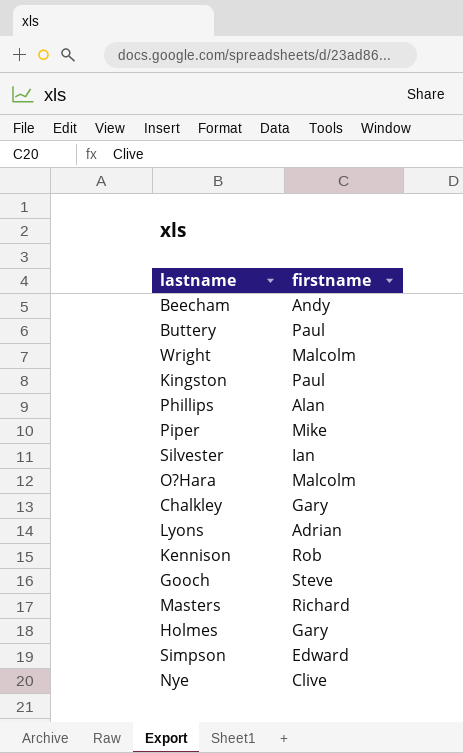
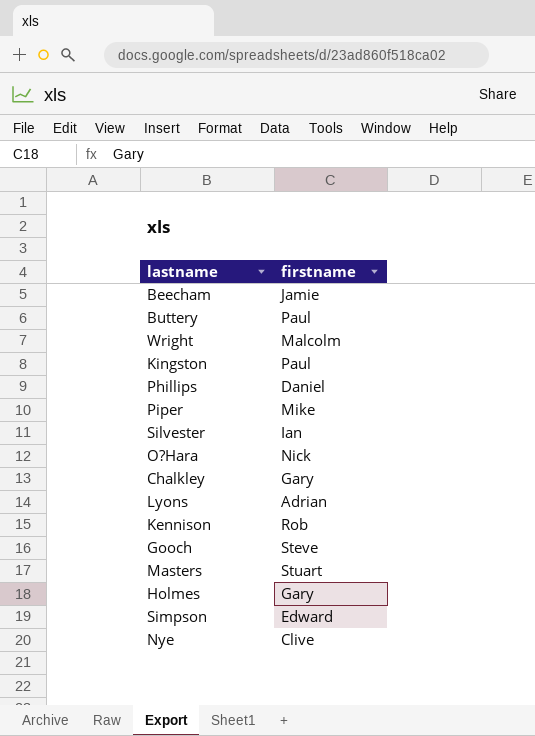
Beecham | firstname: Andy -> Jamie
Phillips | firstname: Alan -> Daniel
O?Hara | firstname: Malcolm -> Nick
Masters | firstname: Richard -> Stuart

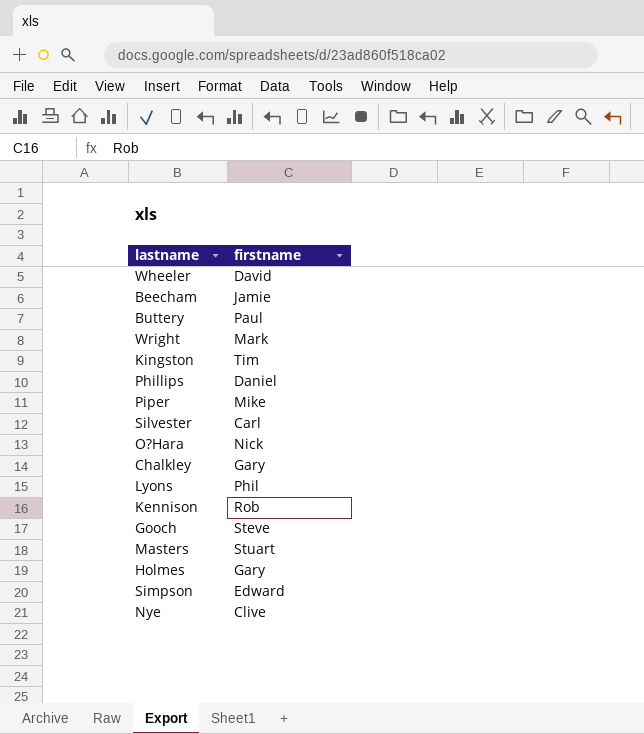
row Wheeler: none -> David
Wright | firstname: Malcolm -> Mark
Kingston | firstname: Paul -> Tim
Silvester | firstname: Ian -> Carl
Lyons | firstname: Adrian -> Phil

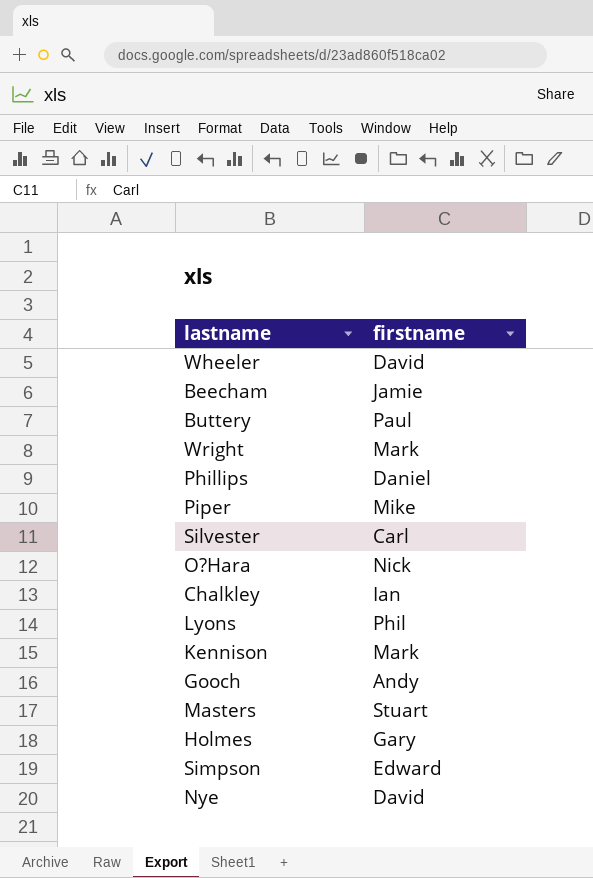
row Kingston: Tim -> none
Chalkley | firstname: Gary -> Ian
Kennison | firstname: Rob -> Mark
Gooch | firstname: Steve -> Andy
Nye | firstname: Clive -> David

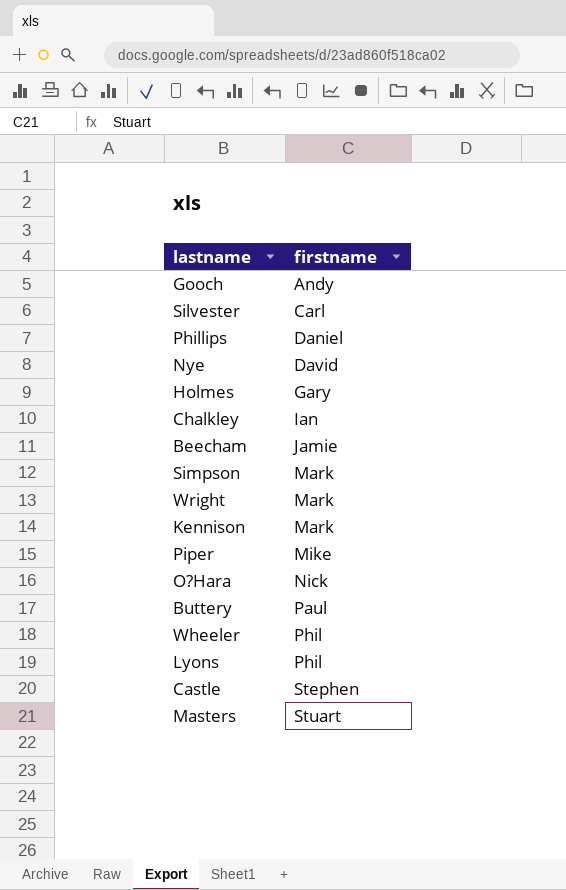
row order: none -> firstname ascending
Simpson | firstname: Edward -> Mark
Wheeler | firstname: David -> Phil
row Castle: none -> Stephen

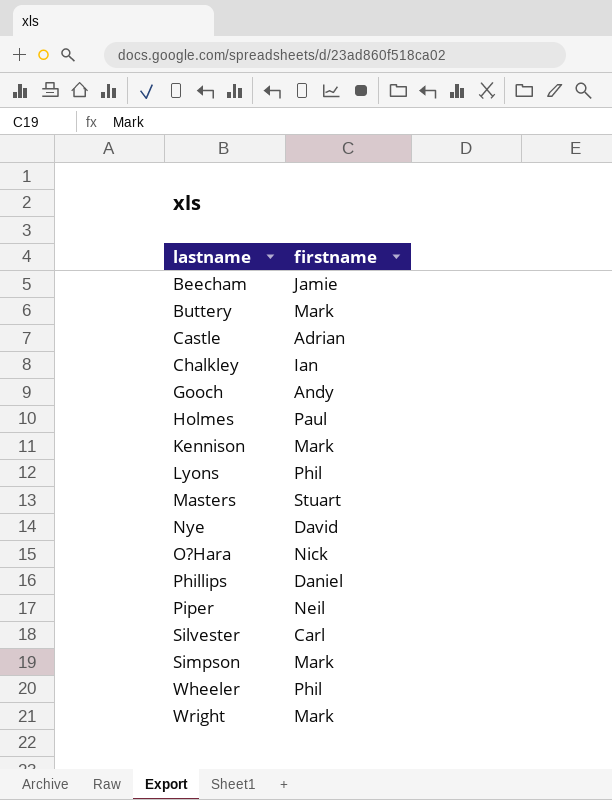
row order: firstname ascending -> lastname ascending
Buttery | firstname: Paul -> Mark
Castle | firstname: Stephen -> Adrian
Holmes | firstname: Gary -> Paul
Piper | firstname: Mike -> Neil

